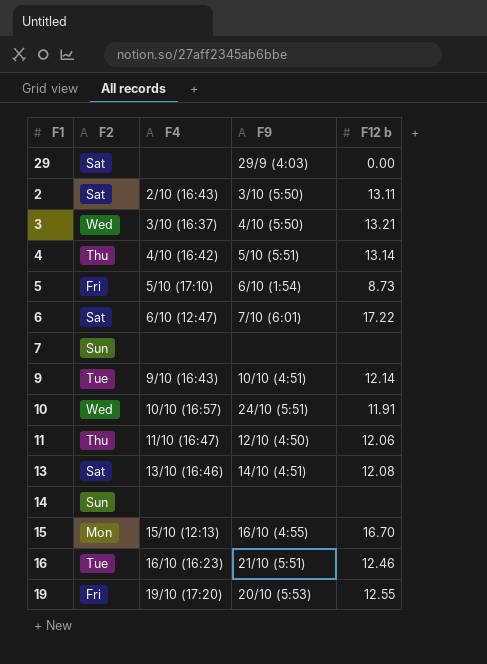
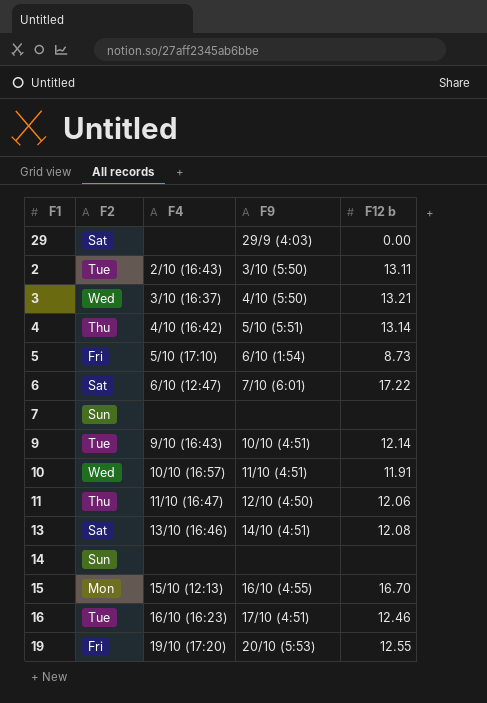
2 | F2: Sat -> Tue
10 | F9: 24/10 (5:51) -> 11/10 (4:51)
16 | F9: 21/10 (5:51) -> 17/10 (4:51)

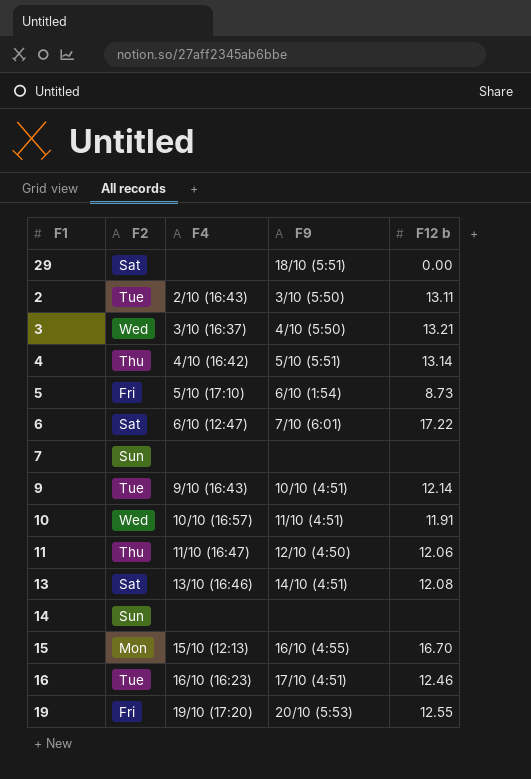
29 | F9: 29/9 (4:03) -> 18/10 (5:51)

